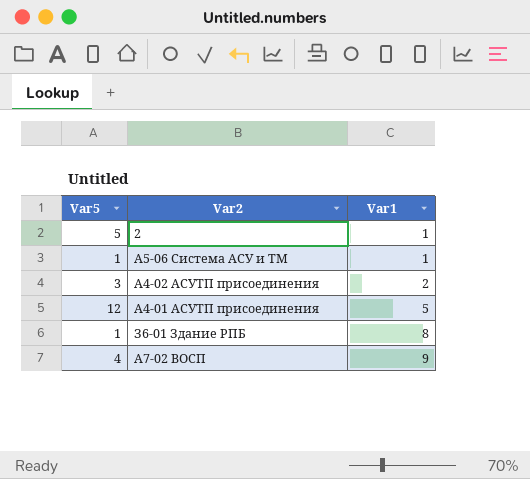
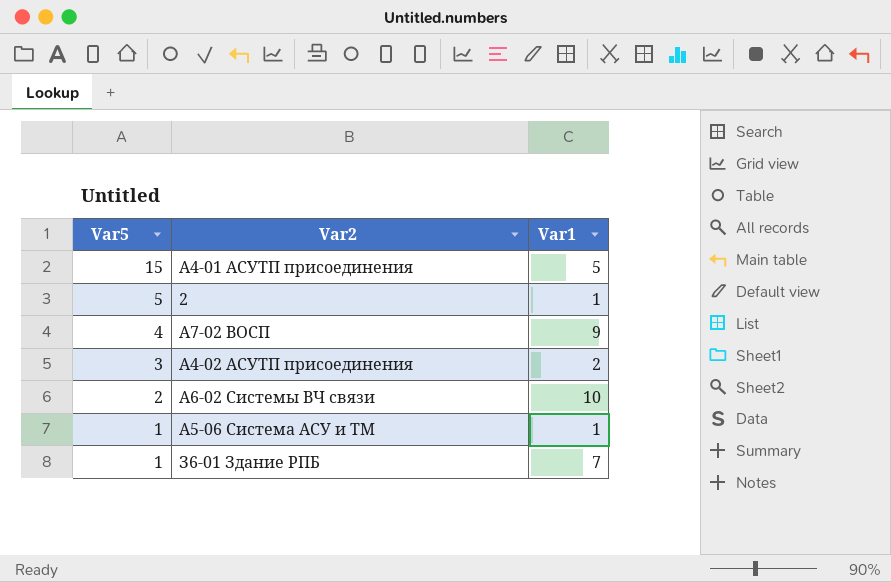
row order: Var1 ascending -> Var5 descending
А4-01 АСУТП присоединения | Var5: 12 -> 15
row А6-02 Системы ВЧ связи: none -> 2 | 10
З6-01 Здание РПБ | Var1: 8 -> 7

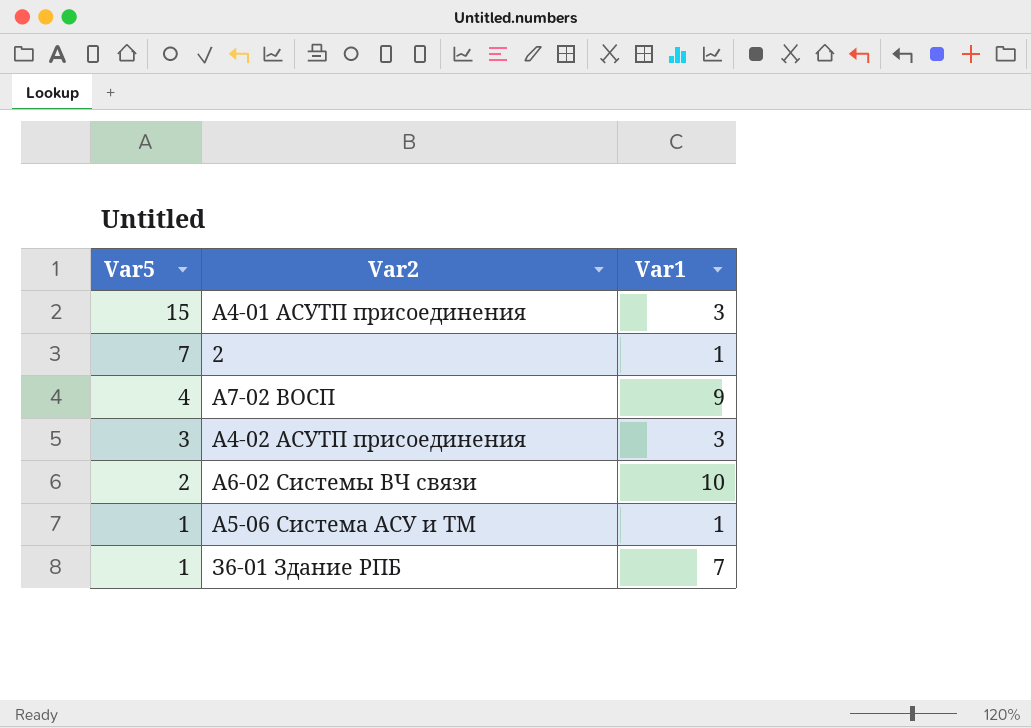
А4-01 АСУТП присоединения | Var1: 5 -> 3
2 | Var5: 5 -> 7
А4-02 АСУТП присоединения | Var1: 2 -> 3

